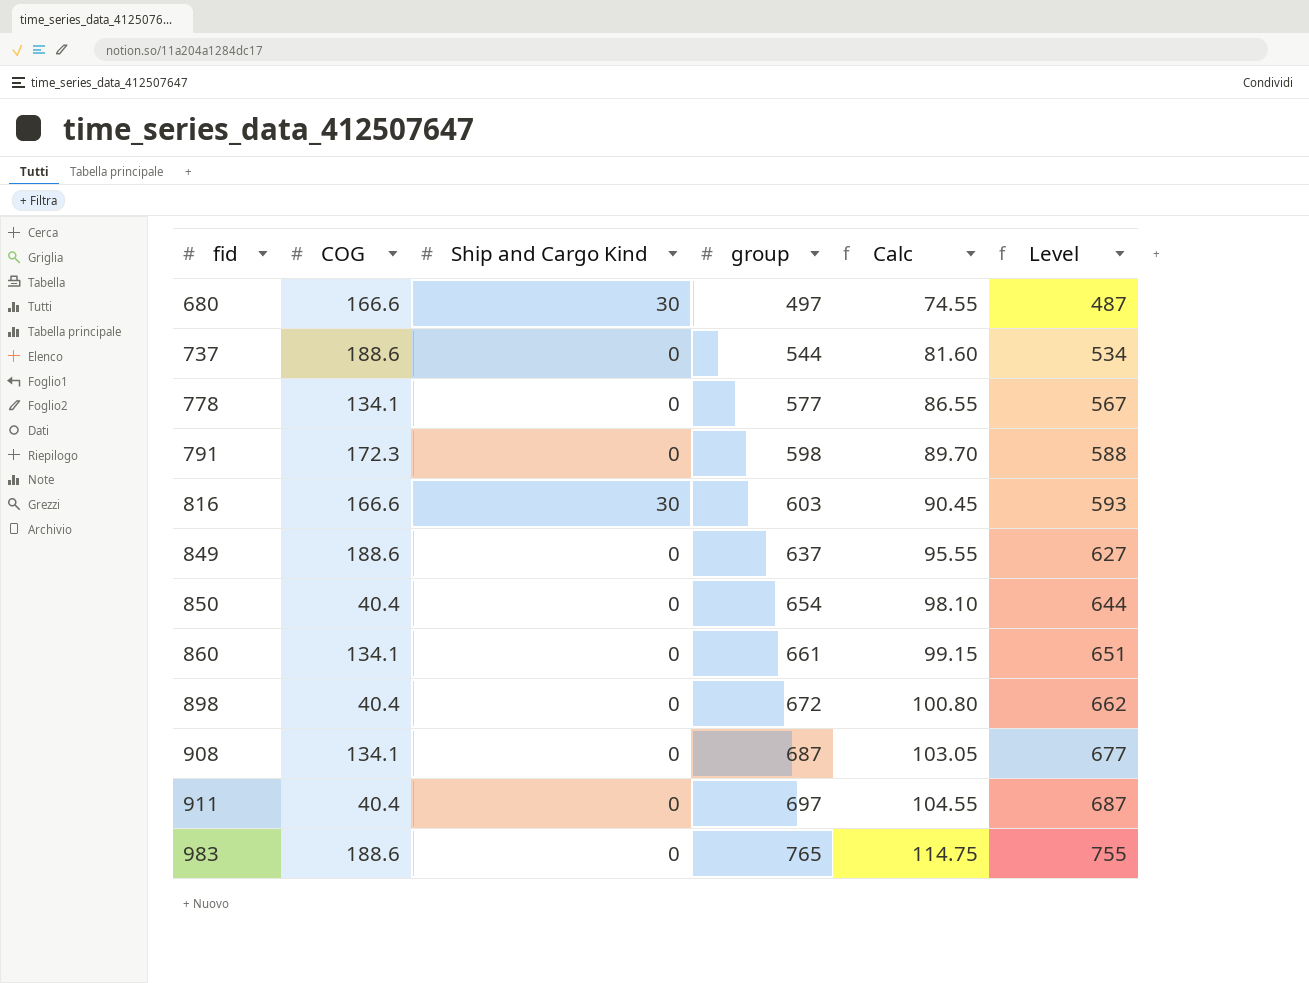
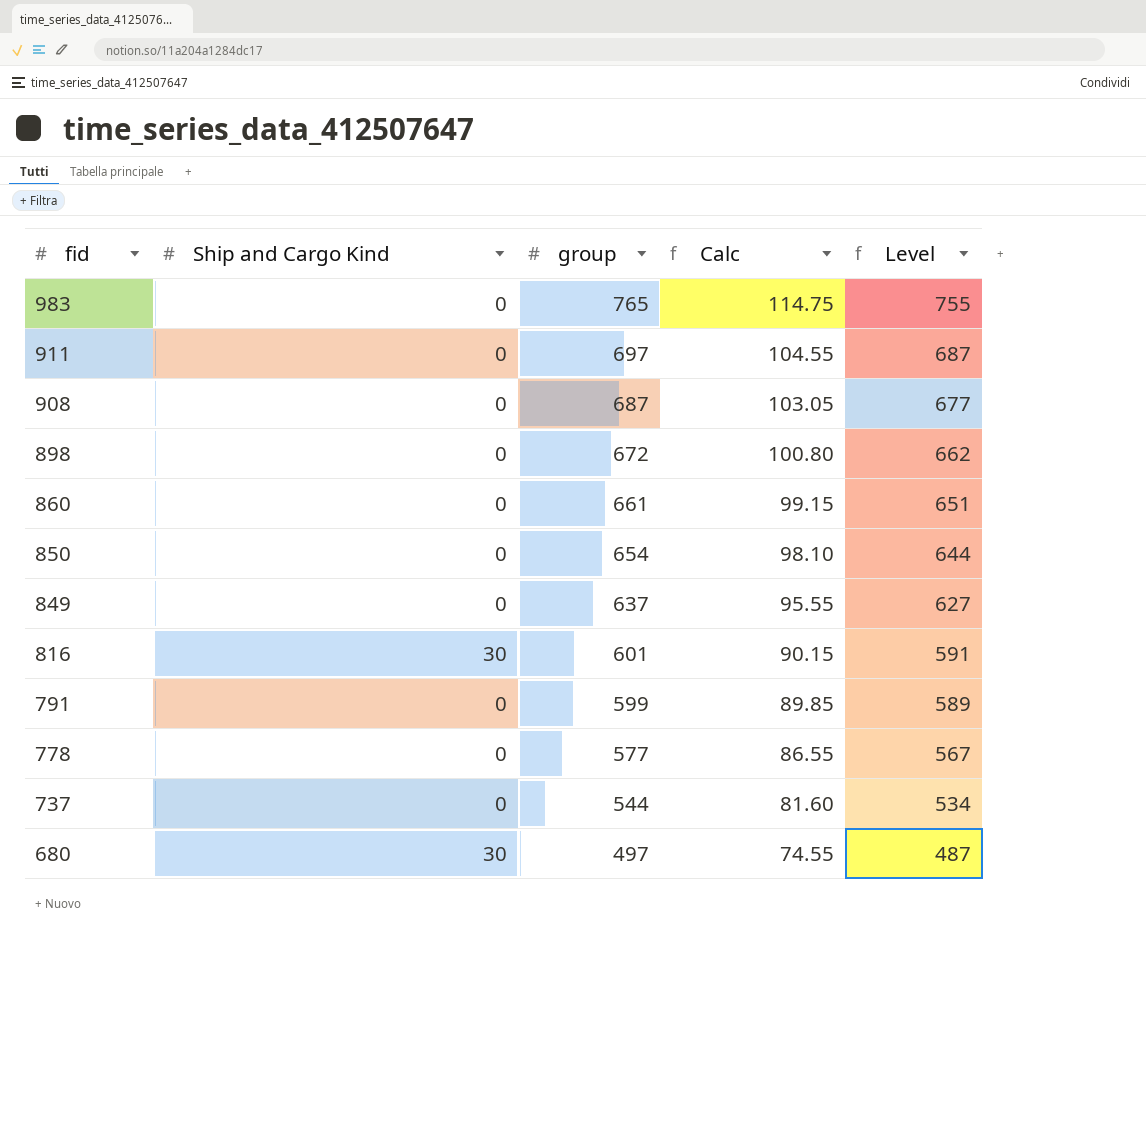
row order: fid ascending -> fid descending
column COG | position: 2 -> none
816 | group: 603 -> 601
816 | Calc: 90.45 -> 90.15
816 | Level: 593 -> 591
791 | group: 598 -> 599
791 | Calc: 89.70 -> 89.85
791 | Level: 588 -> 589

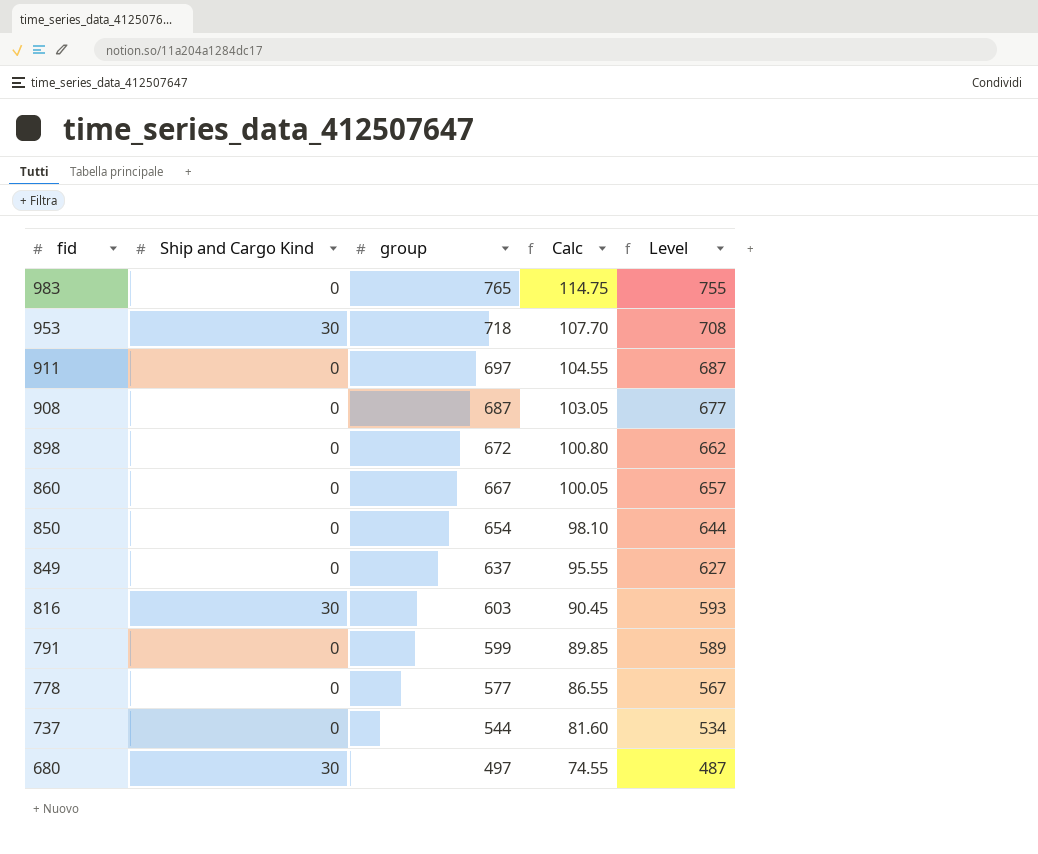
row 953: none -> 30 | 718 | 107.70 | 708
860 | group: 661 -> 667
860 | Calc: 99.15 -> 100.05
860 | Level: 651 -> 657
816 | group: 601 -> 603
816 | Calc: 90.15 -> 90.45
816 | Level: 591 -> 593

